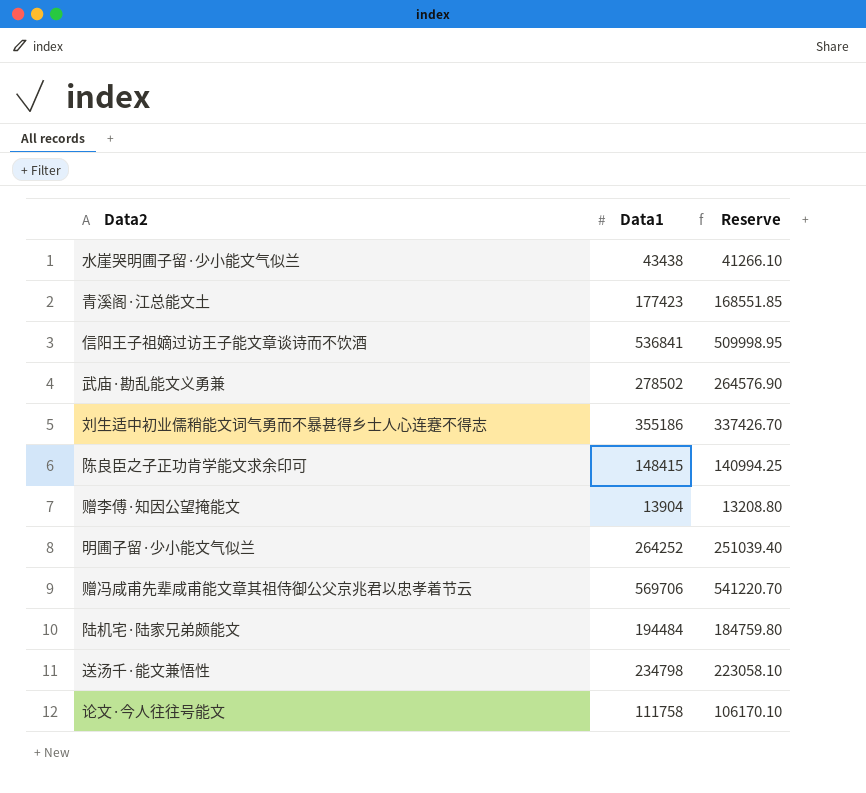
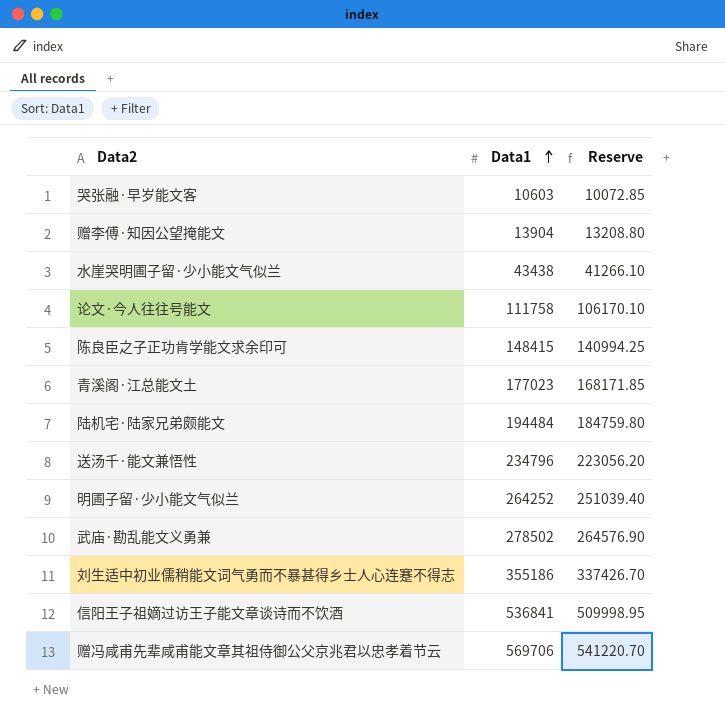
row order: none -> Data1 ascending
row 哭张融·早岁能文客: none -> 10603 | 10072.85
青溪阁·江总能文土 | Data1: 177423 -> 177023
青溪阁·江总能文土 | Reserve: 168551.85 -> 168171.85
送汤千·能文兼悟性 | Data1: 234798 -> 234796
送汤千·能文兼悟性 | Reserve: 223058.10 -> 223056.20

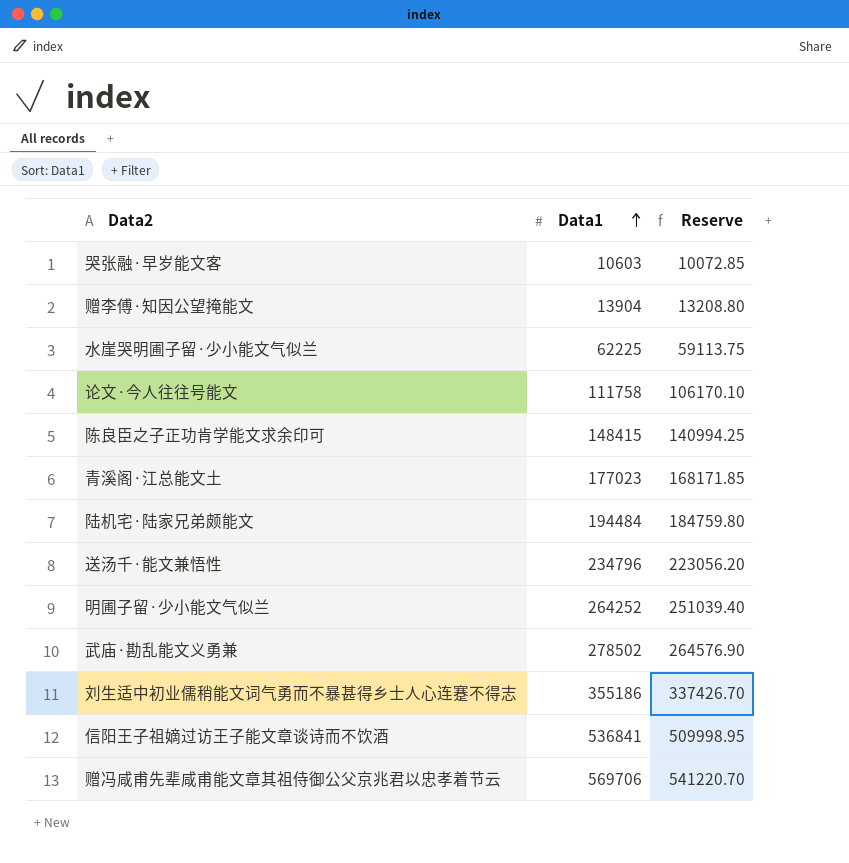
水崖哭明圃子留·少小能文气似兰 | Data1: 43438 -> 62225
水崖哭明圃子留·少小能文气似兰 | Reserve: 41266.10 -> 59113.75

